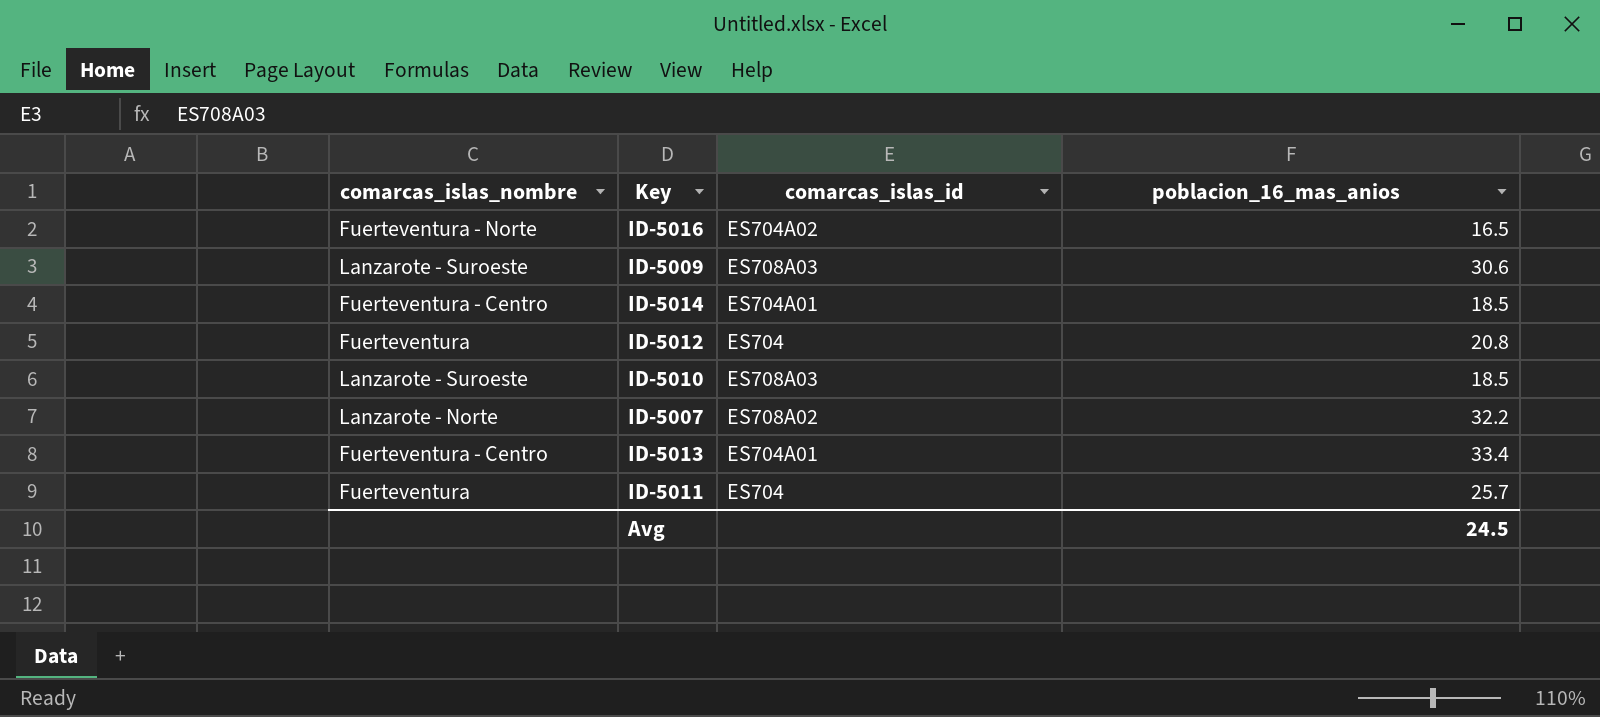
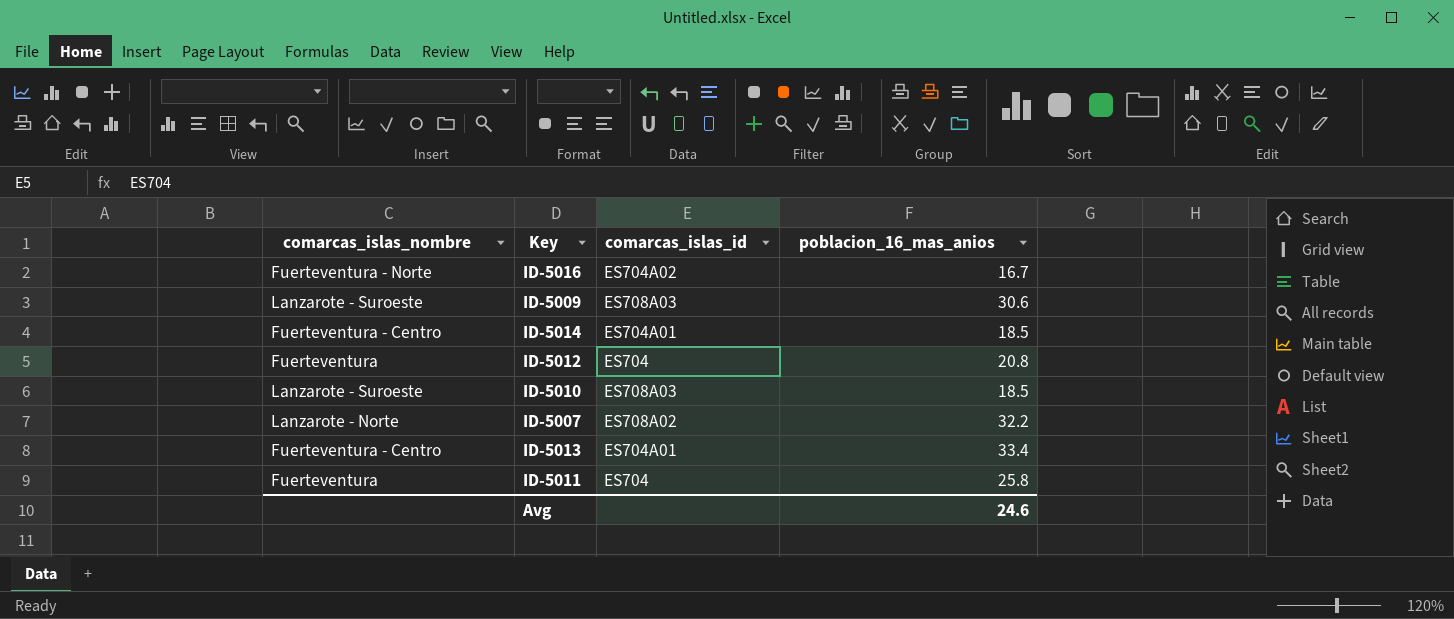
ID-5016 | poblacion_16_mas_anios: 16.5 -> 16.7
ID-5011 | poblacion_16_mas_anios: 25.7 -> 25.8
Avg | poblacion_16_mas_anios: 24.5 -> 24.6

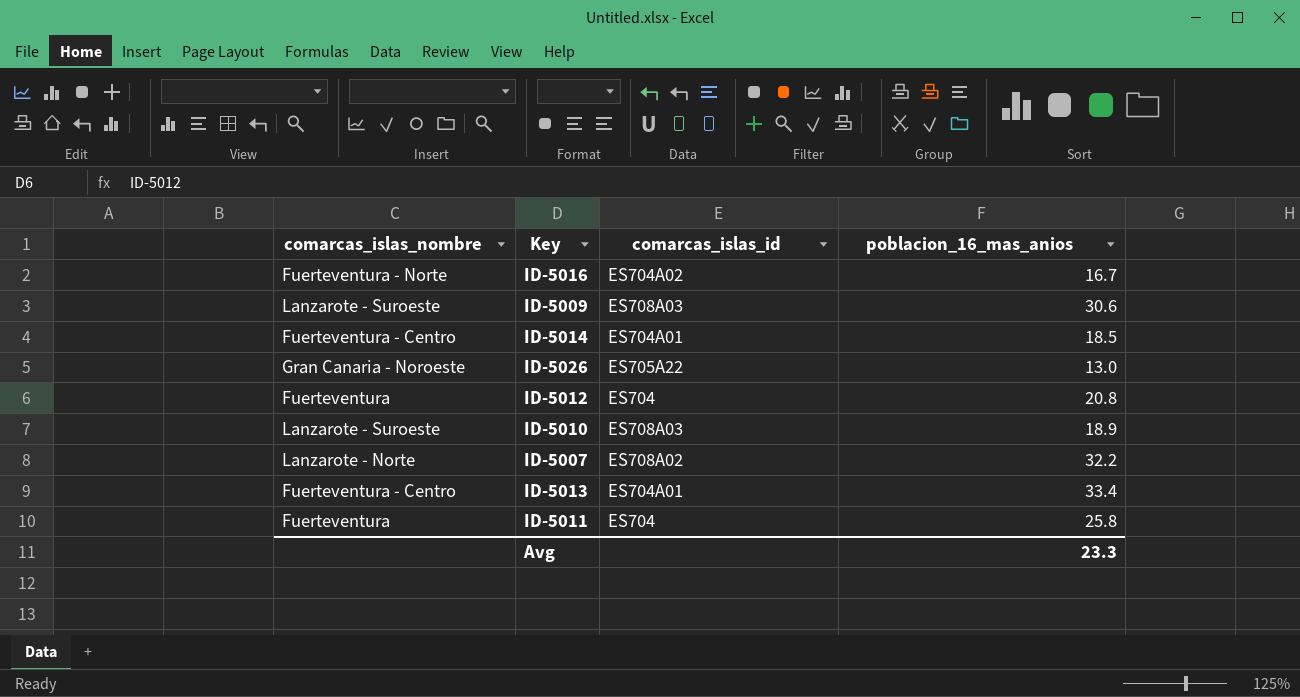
row ID-5026: none -> Gran Canaria - Noroeste | ES705A22 | 13.0
ID-5010 | poblacion_16_mas_anios: 18.5 -> 18.9
Avg | poblacion_16_mas_anios: 24.6 -> 23.3

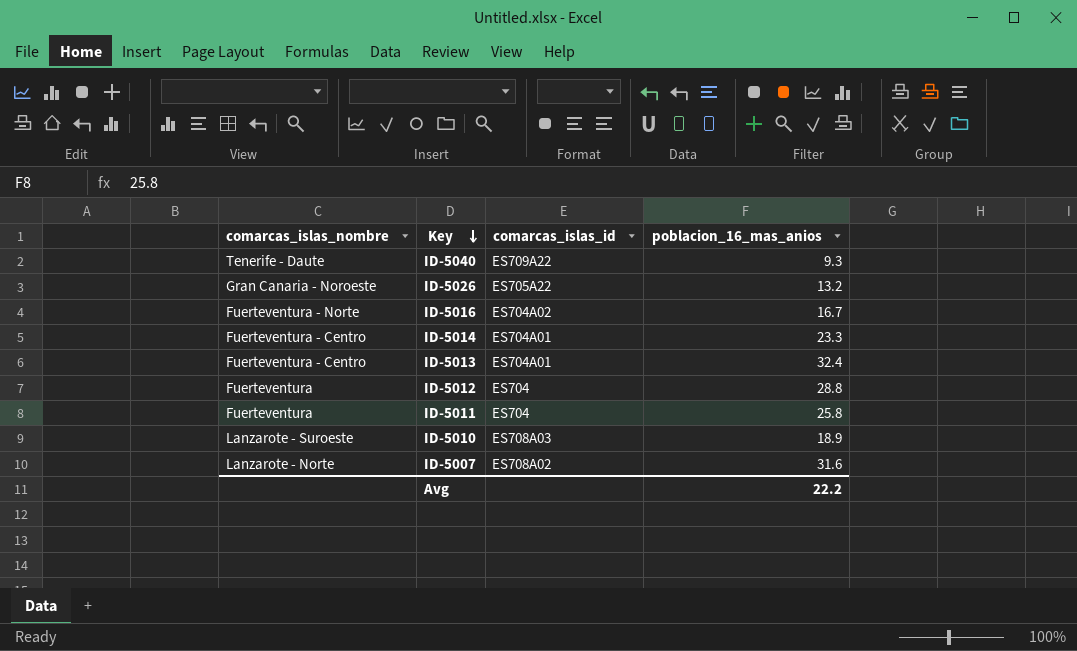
row order: none -> Key descending
row ID-5009: Lanzarote - Suroeste | ES708A03 | 30.6 -> none
row ID-5040: none -> Tenerife - Daute | ES709A22 | 9.3
ID-5026 | poblacion_16_mas_anios: 13.0 -> 13.2
ID-5014 | poblacion_16_mas_anios: 18.5 -> 23.3
ID-5013 | poblacion_16_mas_anios: 33.4 -> 32.4
ID-5012 | poblacion_16_mas_anios: 20.8 -> 28.8
ID-5007 | poblacion_16_mas_anios: 32.2 -> 31.6
Avg | poblacion_16_mas_anios: 23.3 -> 22.2

